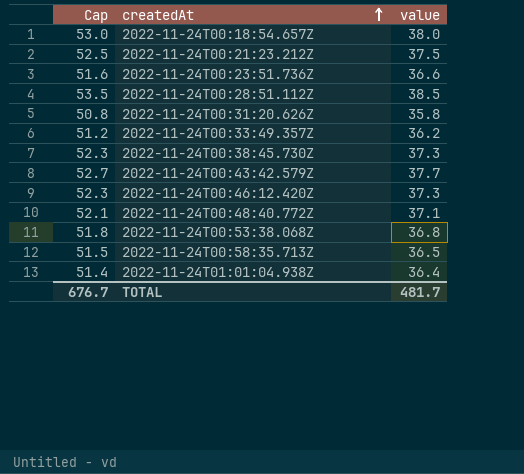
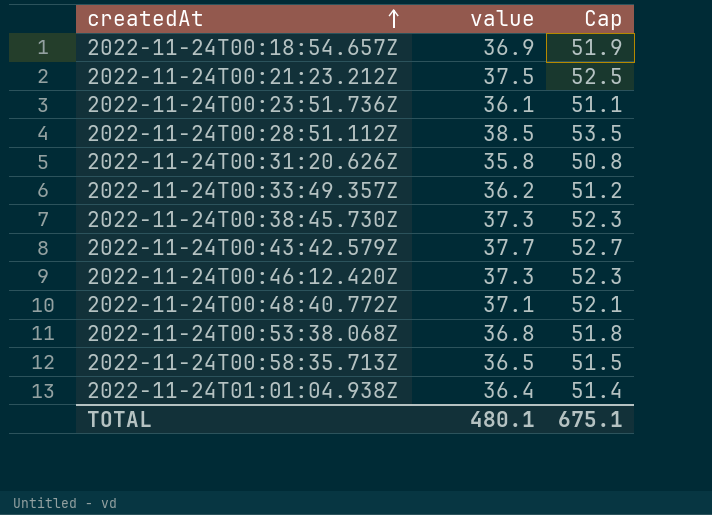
column Cap | position: 1 -> 3
2022-11-24T00:18:54.657Z | value: 38.0 -> 36.9
2022-11-24T00:18:54.657Z | Cap: 53.0 -> 51.9
2022-11-24T00:23:51.736Z | value: 36.6 -> 36.1
2022-11-24T00:23:51.736Z | Cap: 51.6 -> 51.1
TOTAL | value: 481.7 -> 480.1
TOTAL | Cap: 676.7 -> 675.1

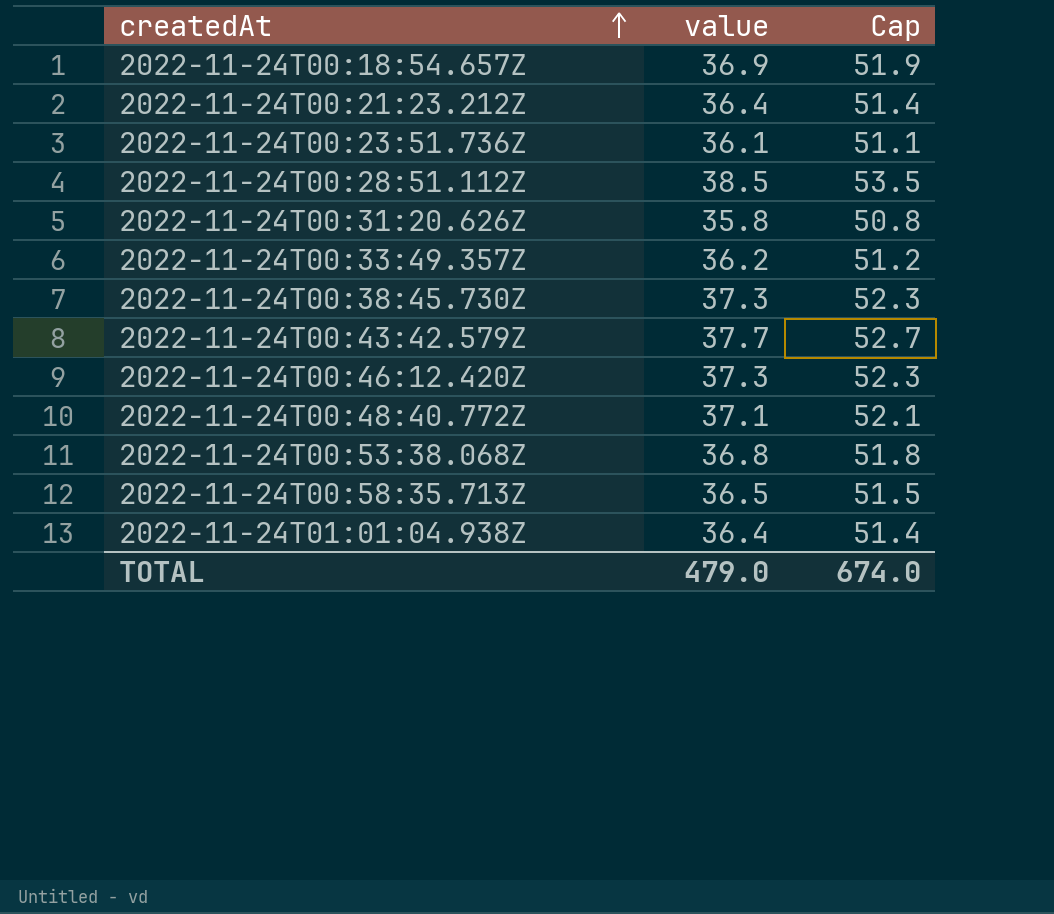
2022-11-24T00:21:23.212Z | value: 37.5 -> 36.4
2022-11-24T00:21:23.212Z | Cap: 52.5 -> 51.4
TOTAL | value: 480.1 -> 479.0
TOTAL | Cap: 675.1 -> 674.0

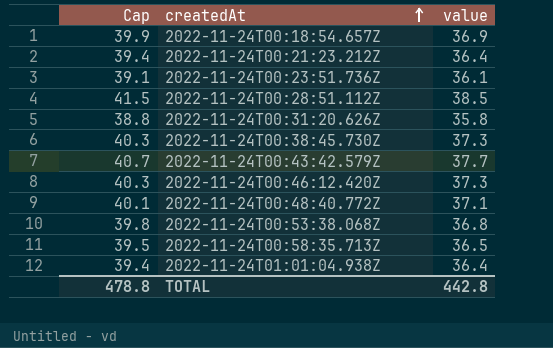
column Cap | formula: [value] + 15 -> [value] + 3
column Cap | position: 3 -> 1
row 2022-11-24T00:33:49.357Z: 36.2 | 51.2 -> none
TOTAL | Cap: 674.0 -> 478.8
TOTAL | value: 479.0 -> 442.8

